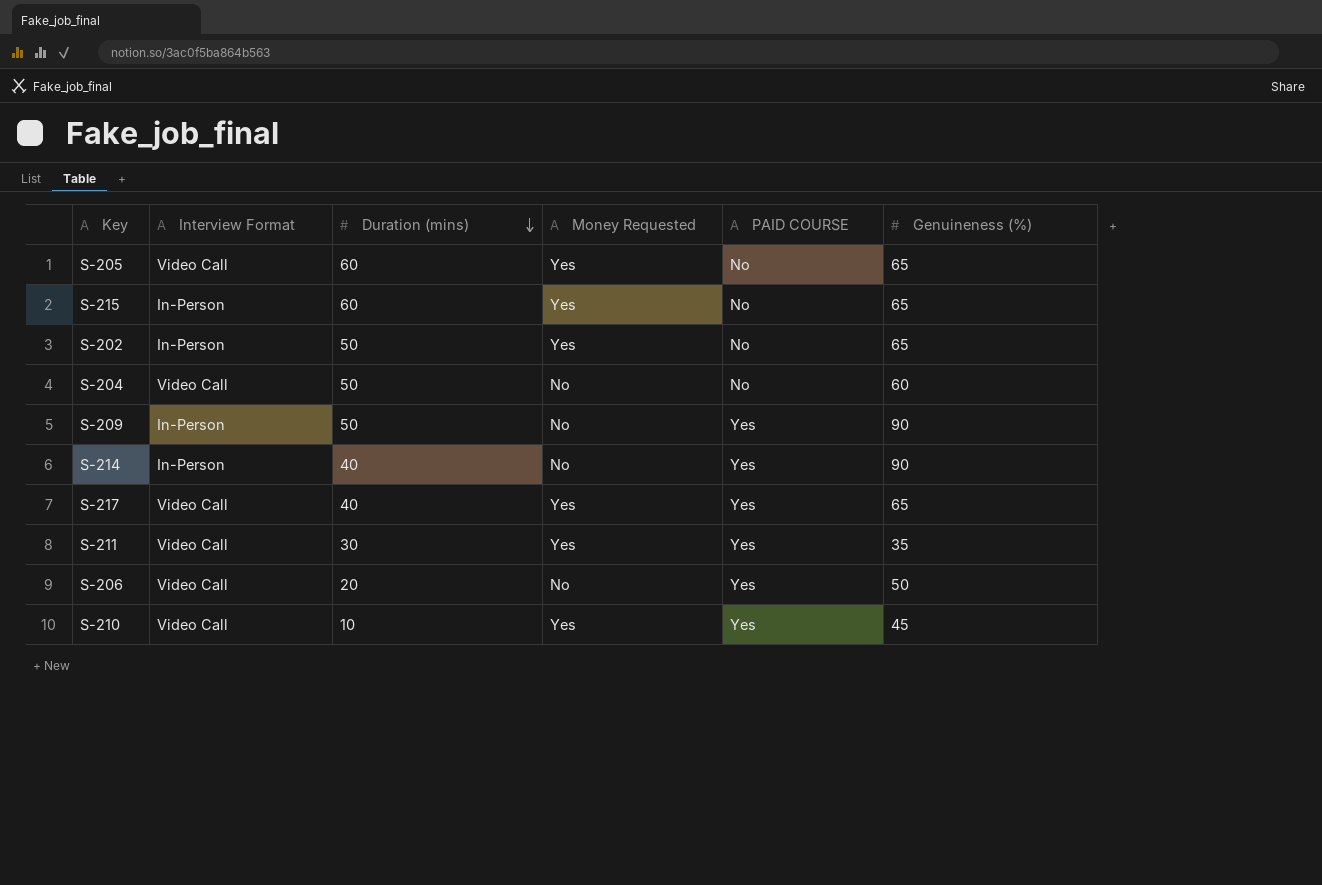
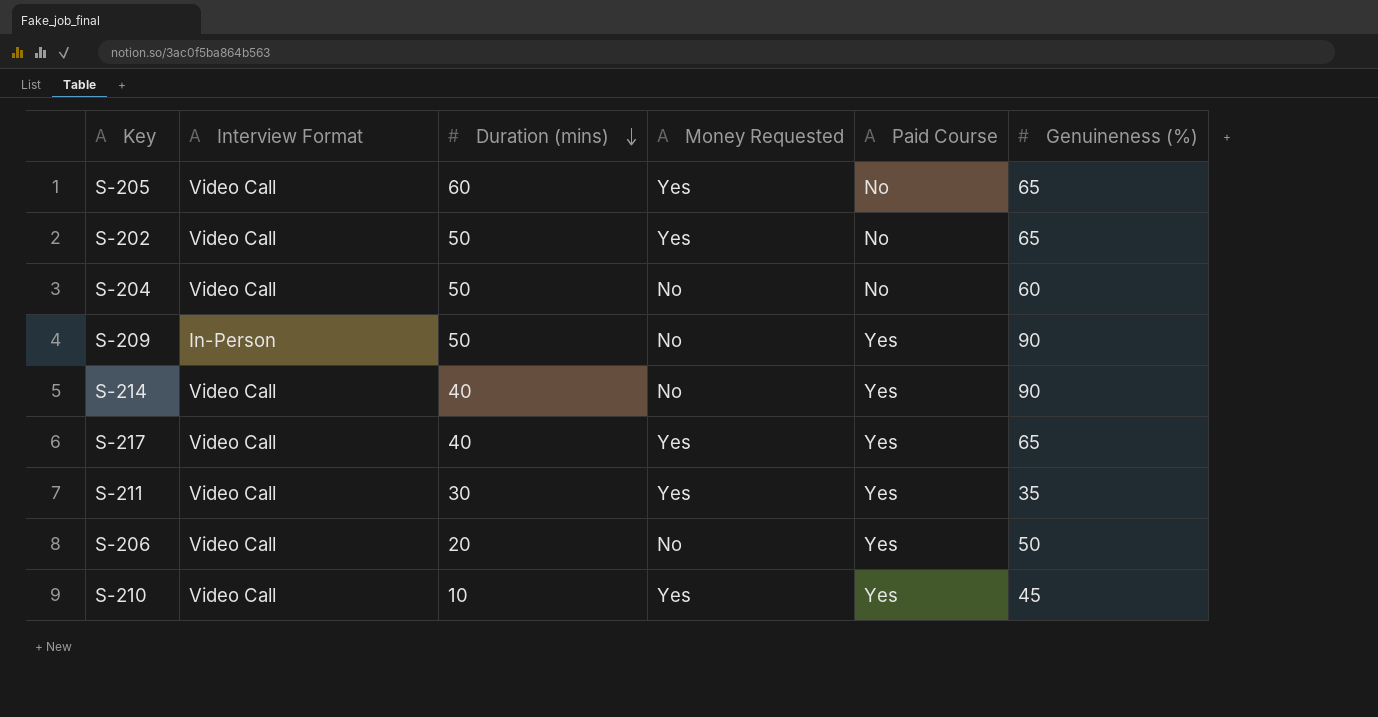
column name: PAID COURSE -> Paid Course
row S-215: In-Person | 60 | Yes | No | 65 -> none
S-202 | Interview Format: In-Person -> Video Call
S-214 | Interview Format: In-Person -> Video Call

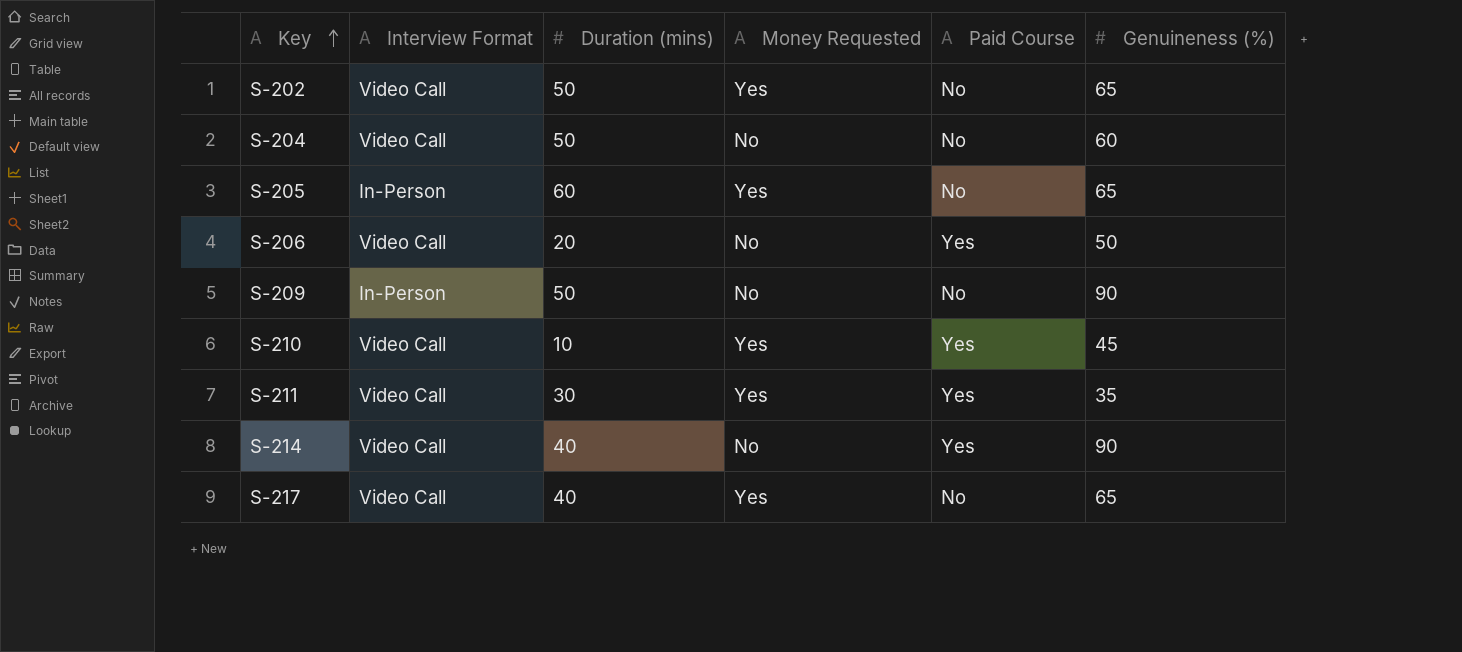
row order: Duration (mins) descending -> Key ascending
S-205 | Interview Format: Video Call -> In-Person
S-209 | Paid Course: Yes -> No
S-217 | Paid Course: Yes -> No

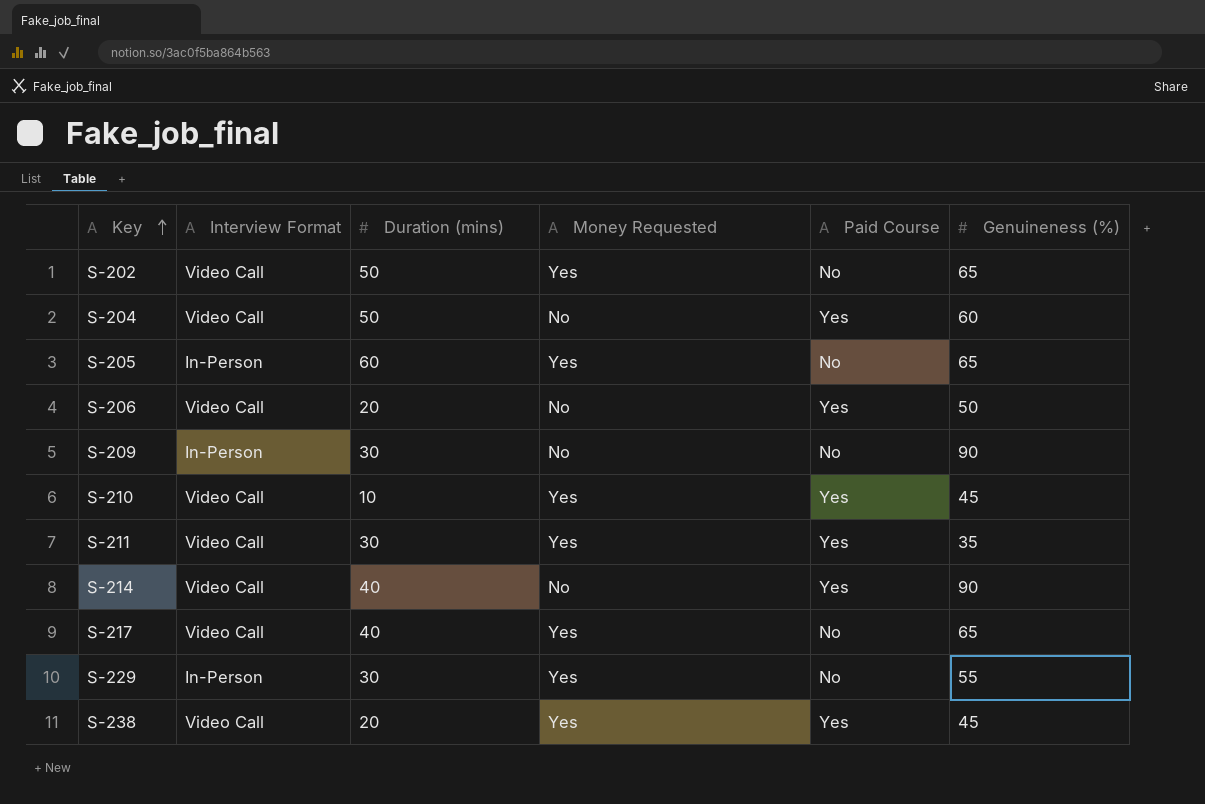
S-204 | Paid Course: No -> Yes
S-209 | Duration (mins): 50 -> 30
row S-229: none -> In-Person | 30 | Yes | No | 55
row S-238: none -> Video Call | 20 | Yes | Yes | 45

